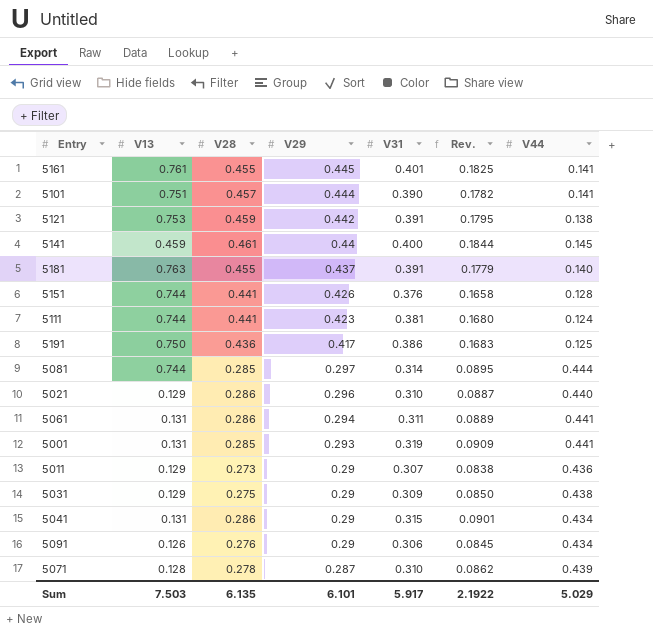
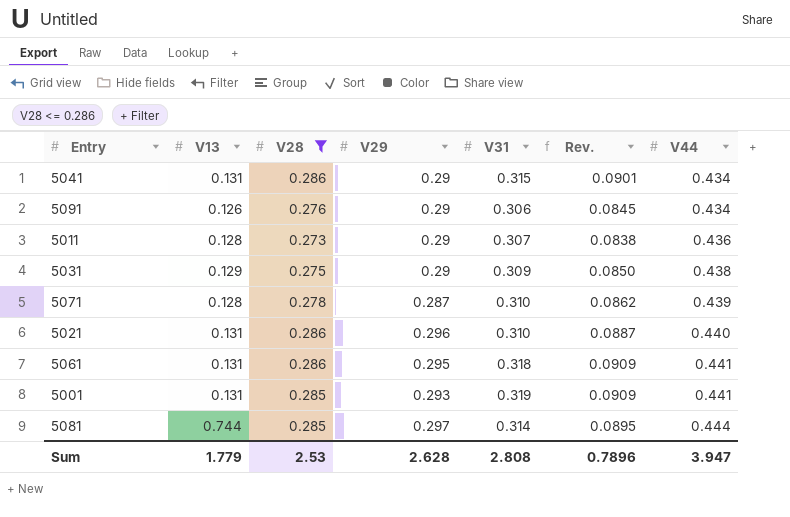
filter: none -> V28 <= 0.286
row order: V29 descending -> V44 ascending
5011 | V13: 0.129 -> 0.128
5021 | V13: 0.129 -> 0.131
5061 | V29: 0.294 -> 0.295
5061 | V31: 0.311 -> 0.318
5061 | Rev.: 0.0889 -> 0.0909
Sum | V13: 7.503 -> 1.779
Sum | V28: 6.135 -> 2.53
Sum | V29: 6.101 -> 2.628
Sum | V31: 5.917 -> 2.808
Sum | Rev.: 2.1922 -> 0.7896
Sum | V44: 5.029 -> 3.947

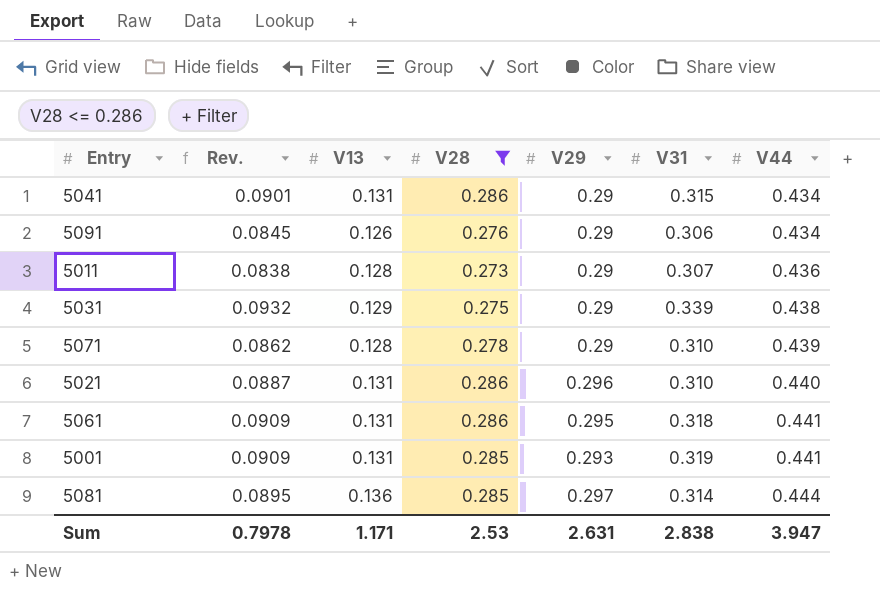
column Rev. | position: 6 -> 2
5031 | Rev.: 0.0850 -> 0.0932
5031 | V31: 0.309 -> 0.339
5071 | V29: 0.287 -> 0.29
5081 | V13: 0.744 -> 0.136
Sum | Rev.: 0.7896 -> 0.7978
Sum | V13: 1.779 -> 1.171
Sum | V29: 2.628 -> 2.631
Sum | V31: 2.808 -> 2.838

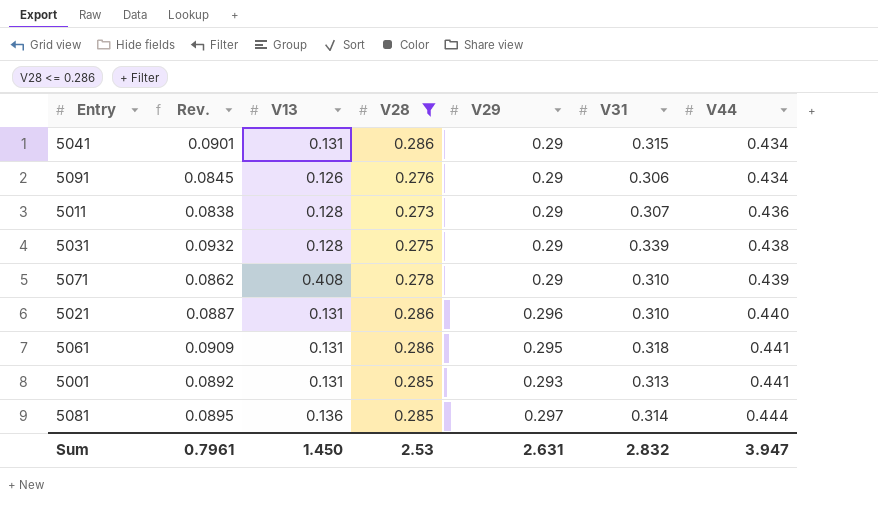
5031 | V13: 0.129 -> 0.128
5071 | V13: 0.128 -> 0.408
5001 | Rev.: 0.0909 -> 0.0892
5001 | V31: 0.319 -> 0.313
Sum | Rev.: 0.7978 -> 0.7961
Sum | V13: 1.171 -> 1.450
Sum | V31: 2.838 -> 2.832

